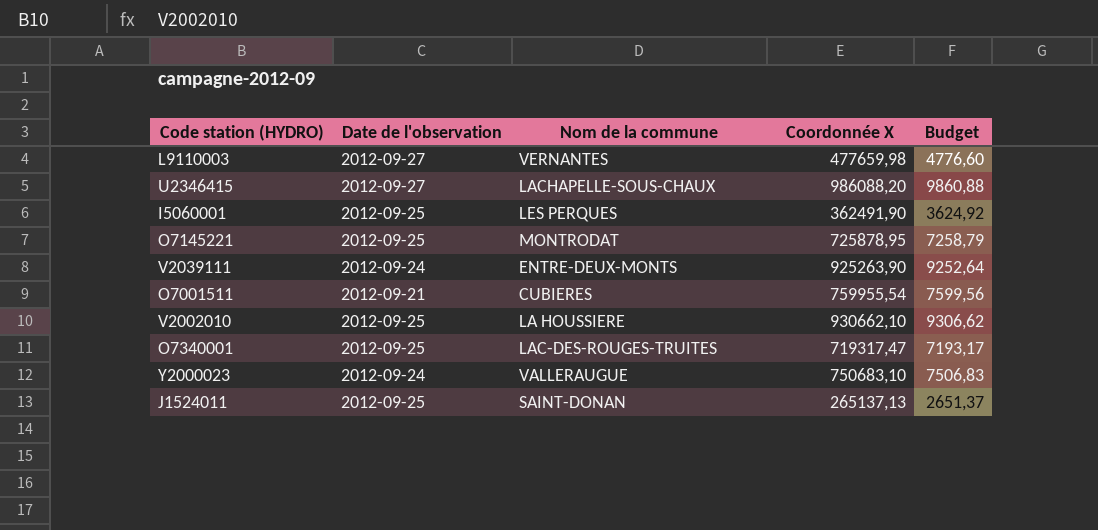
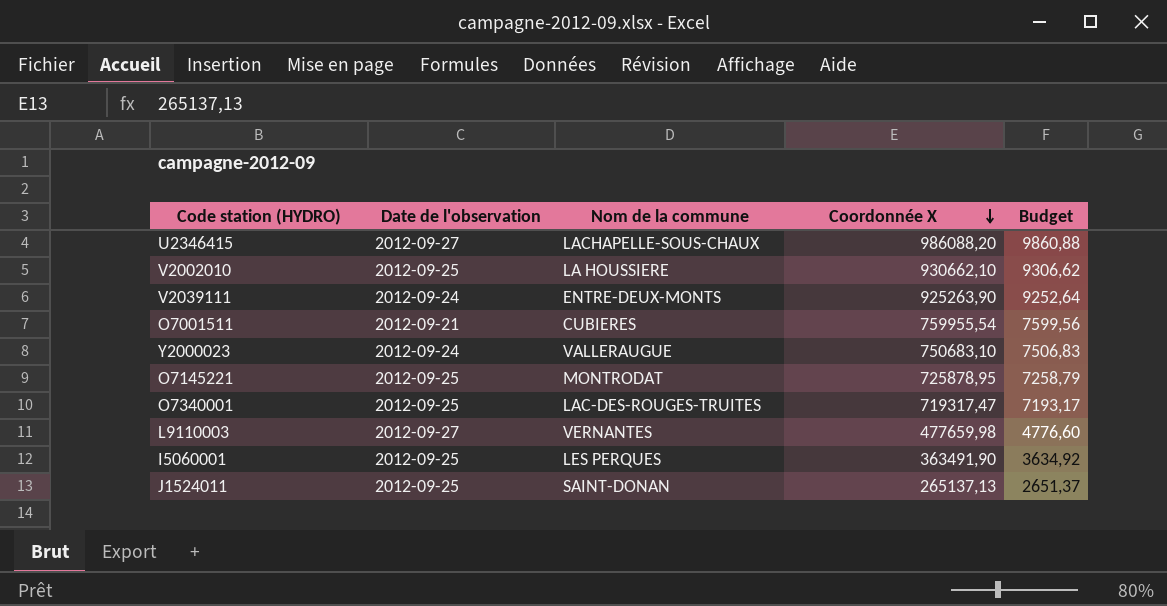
row order: none -> Coordonnée X descending
I5060001 | Coordonnée X: 362491,90 -> 363491,90
I5060001 | Budget: 3624,92 -> 3634,92

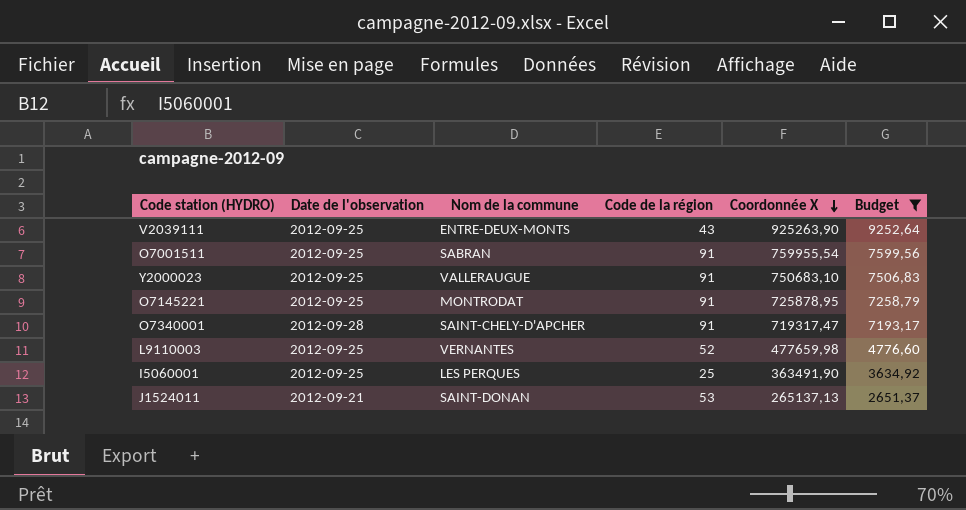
filter: none -> Budget <= 9252,64
column Code de la région | position: none -> 4
V2039111 | Date de l'observation: 2012-09-24 -> 2012-09-25
O7001511 | Date de l'observation: 2012-09-21 -> 2012-09-25
O7001511 | Nom de la commune: CUBIERES -> SABRAN
Y2000023 | Date de l'observation: 2012-09-24 -> 2012-09-25
O7340001 | Date de l'observation: 2012-09-25 -> 2012-09-28
O7340001 | Nom de la commune: LAC-DES-ROUGES-TRUITES -> SAINT-CHELY-D'APCHER
L9110003 | Date de l'observation: 2012-09-27 -> 2012-09-25
J1524011 | Date de l'observation: 2012-09-25 -> 2012-09-21

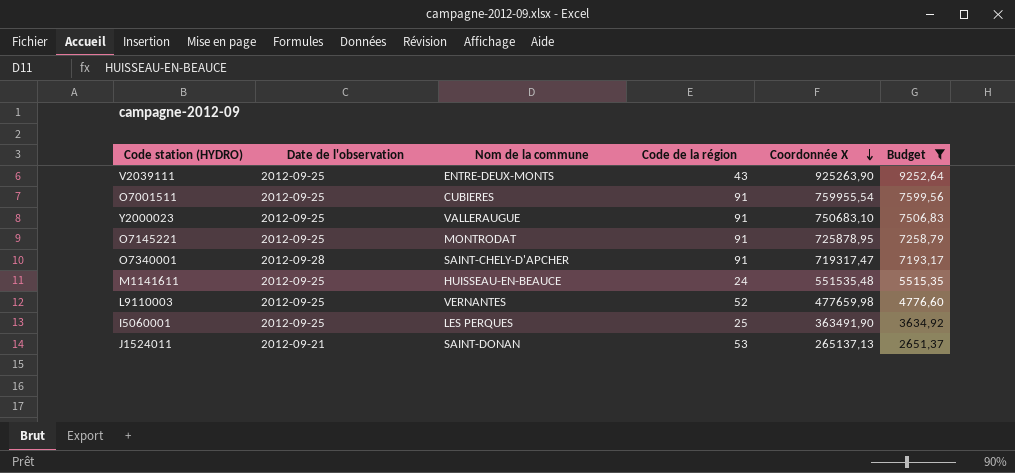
O7001511 | Nom de la commune: SABRAN -> CUBIERES
row M1141611: none -> 2012-09-25 | HUISSEAU-EN-BEAUCE | 24 | 551535,48 | 5515,35

